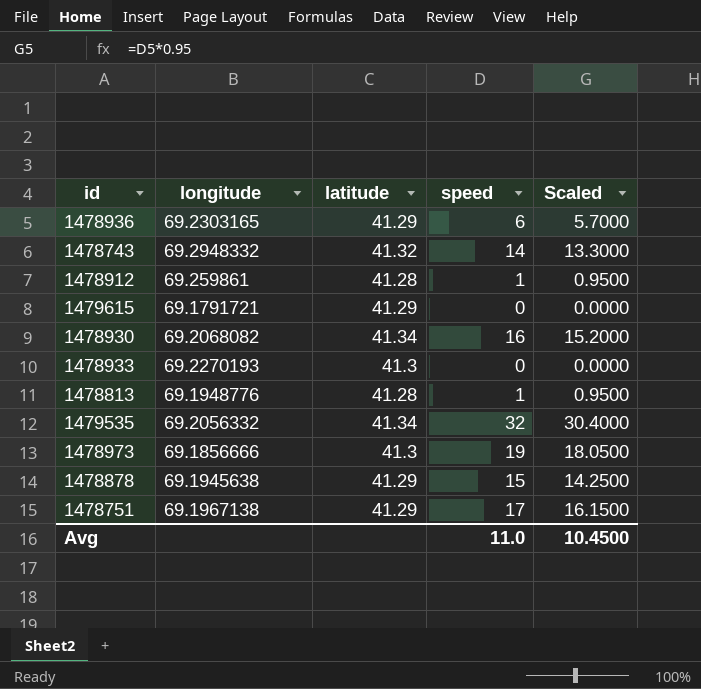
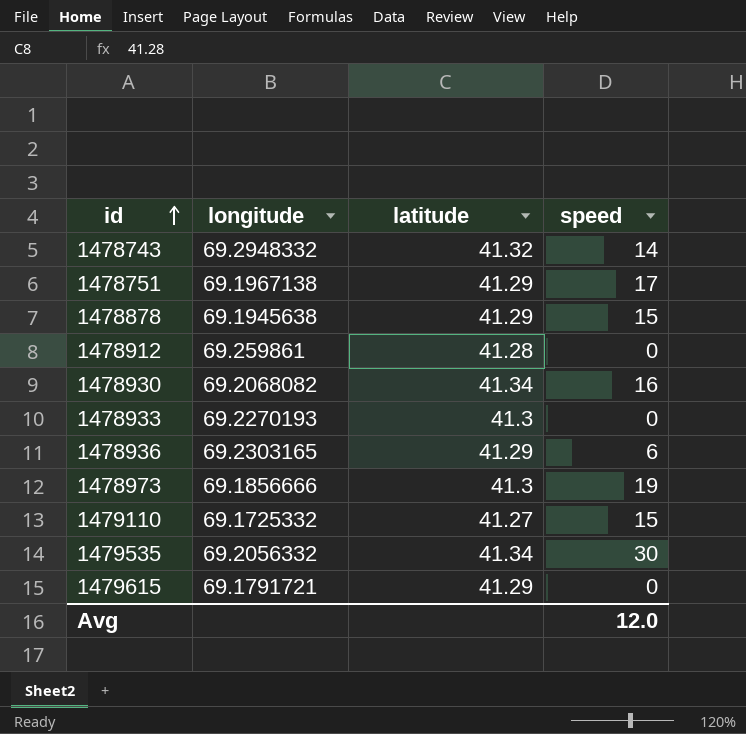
row order: none -> id ascending
column Scaled | formula: [speed] * 0.95 -> none
row 1478813: 69.1948776 | 41.28 | 1 | 0.9500 -> none
1478912 | speed: 1 -> 0
row 1479110: none -> 69.1725332 | 41.27 | 15
1479535 | speed: 32 -> 30
Avg | speed: 11.0 -> 12.0

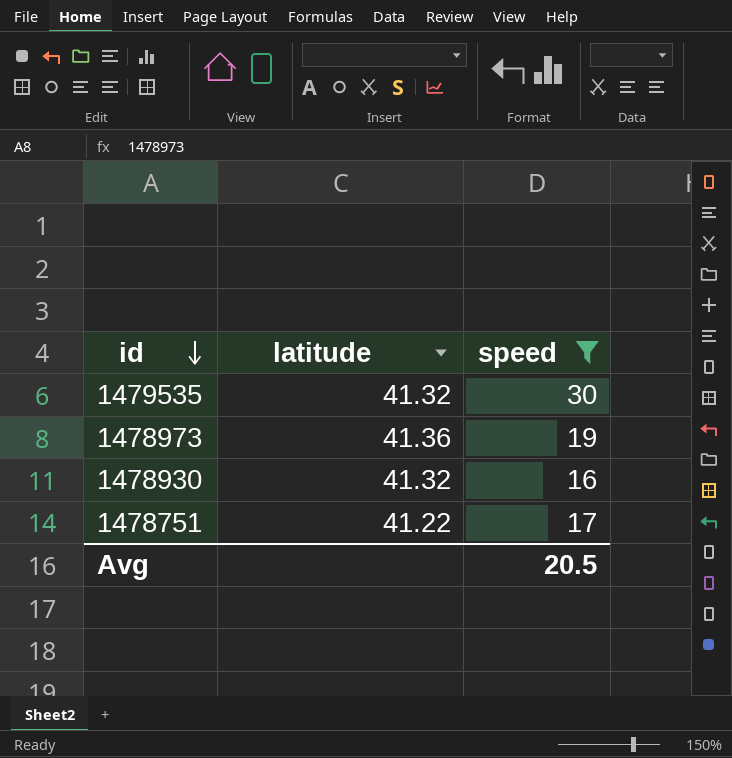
filter: none -> speed >= 16
row order: id ascending -> id descending
column longitude | position: 2 -> none
1479535 | latitude: 41.34 -> 41.32
1478973 | latitude: 41.3 -> 41.36
1478930 | latitude: 41.34 -> 41.32
1478751 | latitude: 41.29 -> 41.22
Avg | speed: 12.0 -> 20.5

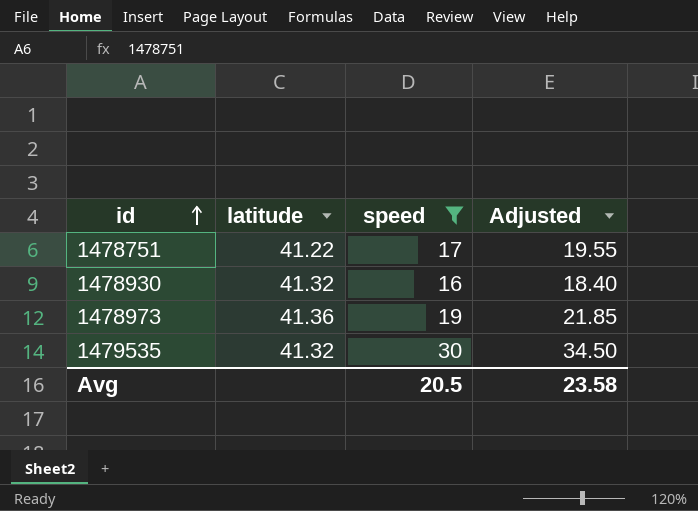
row order: id descending -> id ascending
column Adjusted | formula: none -> [speed] * 1.15

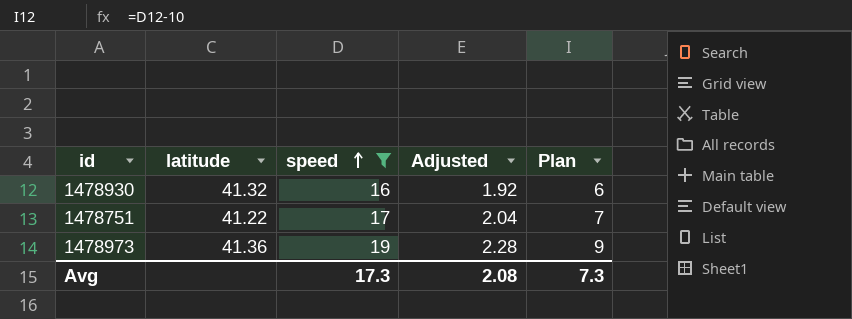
row order: id ascending -> speed ascending
column Adjusted | formula: [speed] * 1.15 -> [speed] * 0.12
column Plan | formula: none -> [speed] - 10
row 1479535: 41.32 | 30 | 34.50 -> none
Avg | speed: 20.5 -> 17.3
Avg | Adjusted: 23.58 -> 2.08

